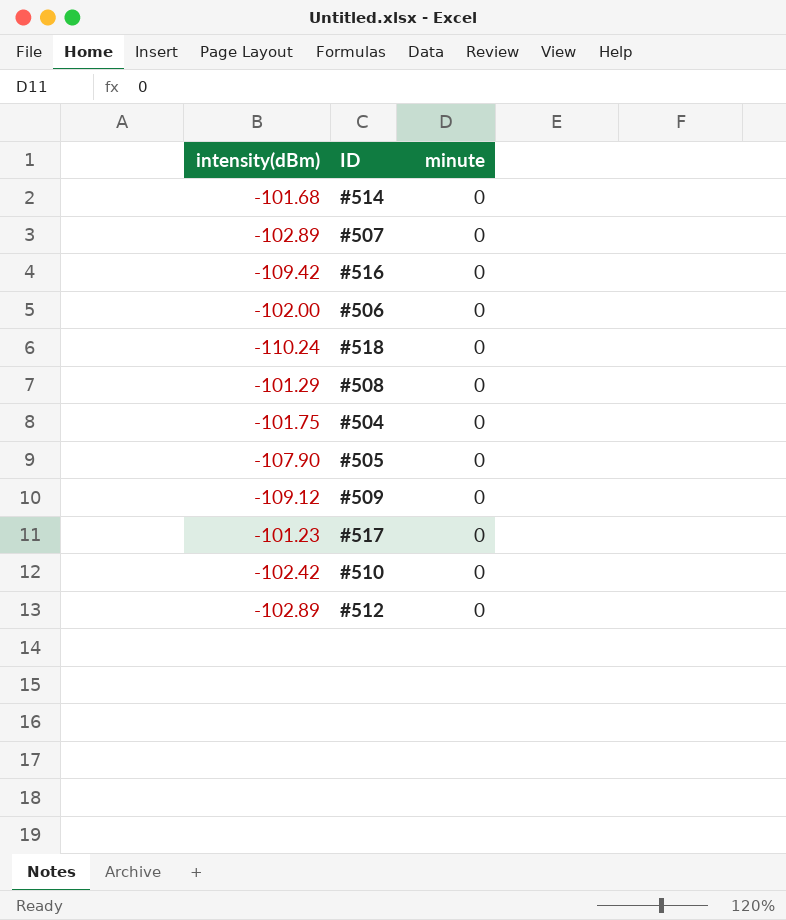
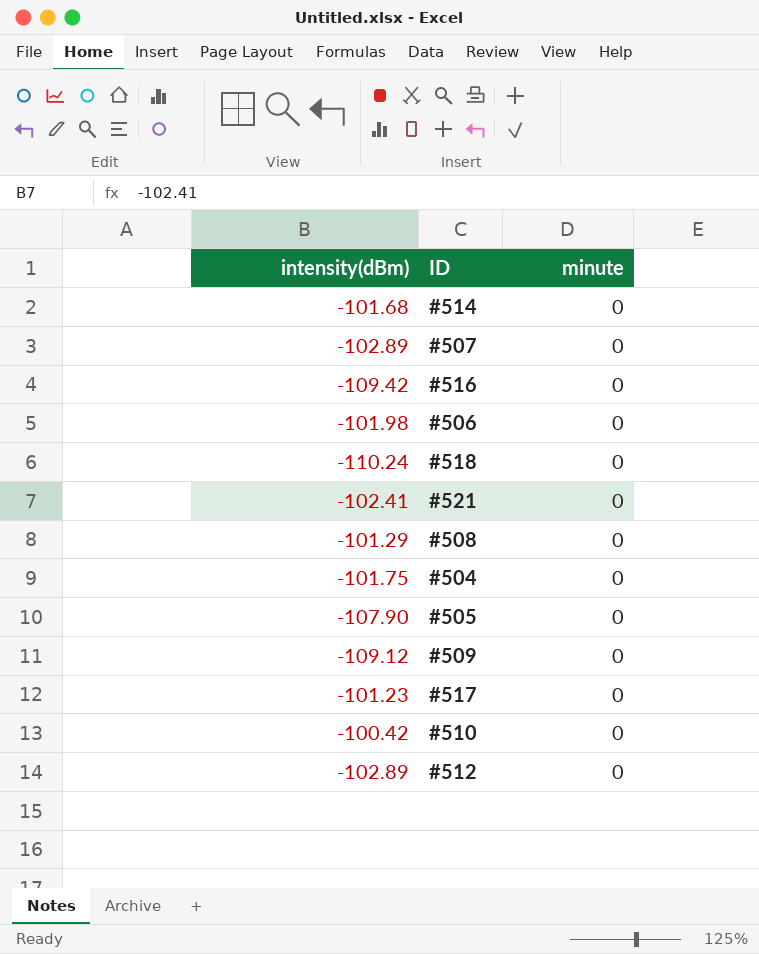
#506 | intensity(dBm): -102.00 -> -101.98
row #521: none -> -102.41 | 0
#510 | intensity(dBm): -102.42 -> -100.42

